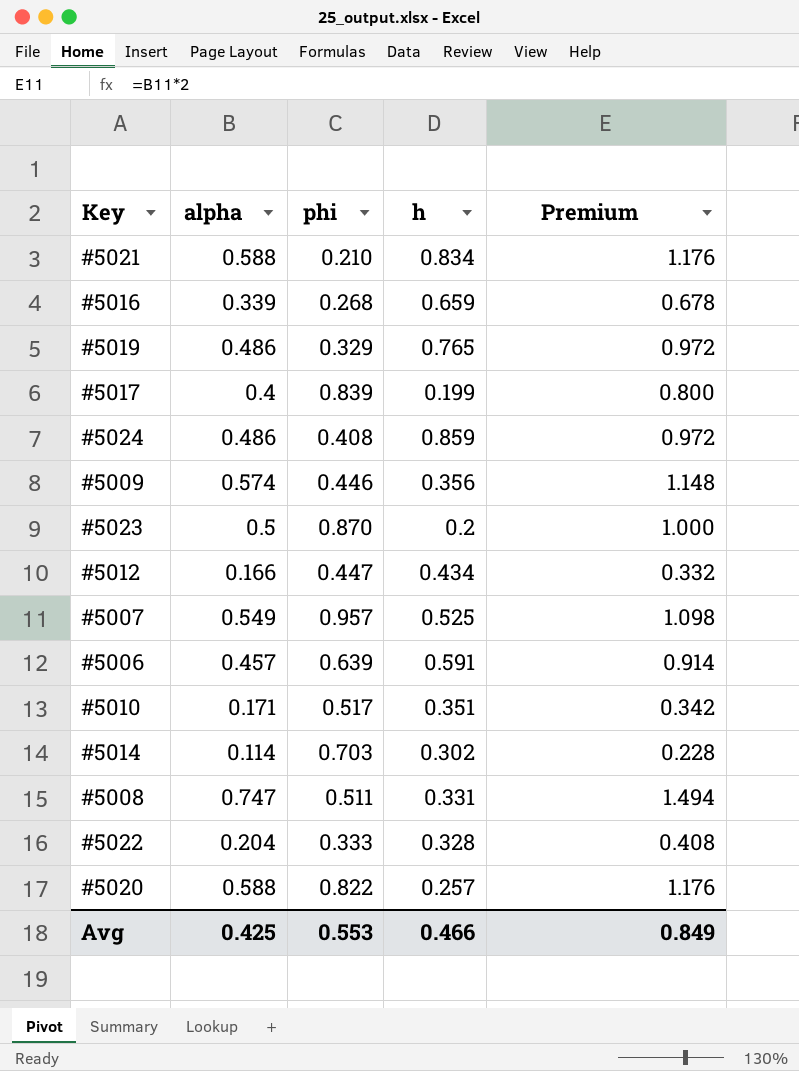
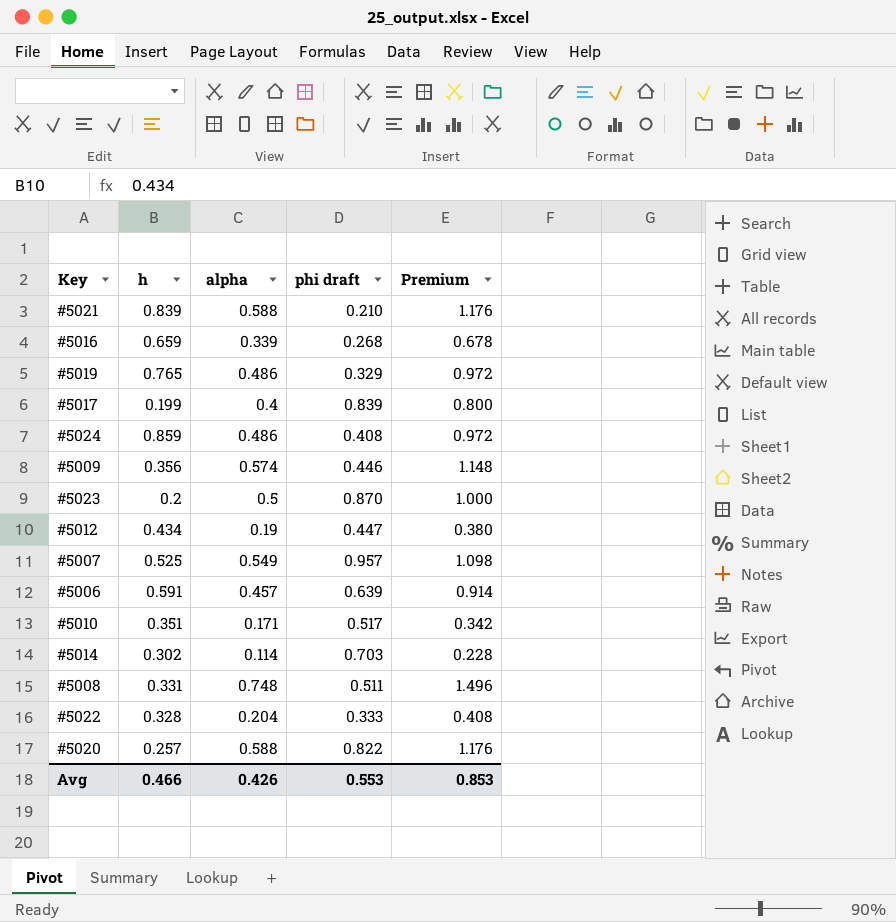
column h | position: 4 -> 2
column name: phi -> phi draft
#5021 | h: 0.834 -> 0.839
#5012 | alpha: 0.166 -> 0.19
#5012 | Premium: 0.332 -> 0.380
#5008 | alpha: 0.747 -> 0.748
#5008 | Premium: 1.494 -> 1.496
Avg | alpha: 0.425 -> 0.426
Avg | Premium: 0.849 -> 0.853

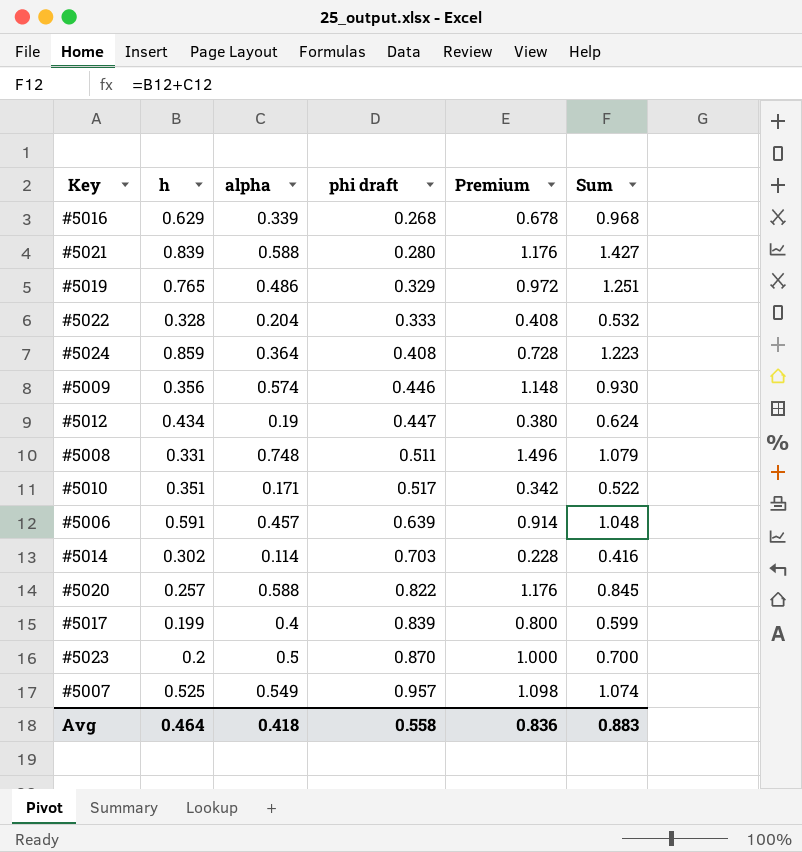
row order: none -> phi draft ascending
column Sum | formula: none -> [h] + [alpha]
#5016 | h: 0.659 -> 0.629
#5021 | phi draft: 0.210 -> 0.280
#5024 | alpha: 0.486 -> 0.364
#5024 | Premium: 0.972 -> 0.728
Avg | h: 0.466 -> 0.464
Avg | alpha: 0.426 -> 0.418
Avg | phi draft: 0.553 -> 0.558
Avg | Premium: 0.853 -> 0.836

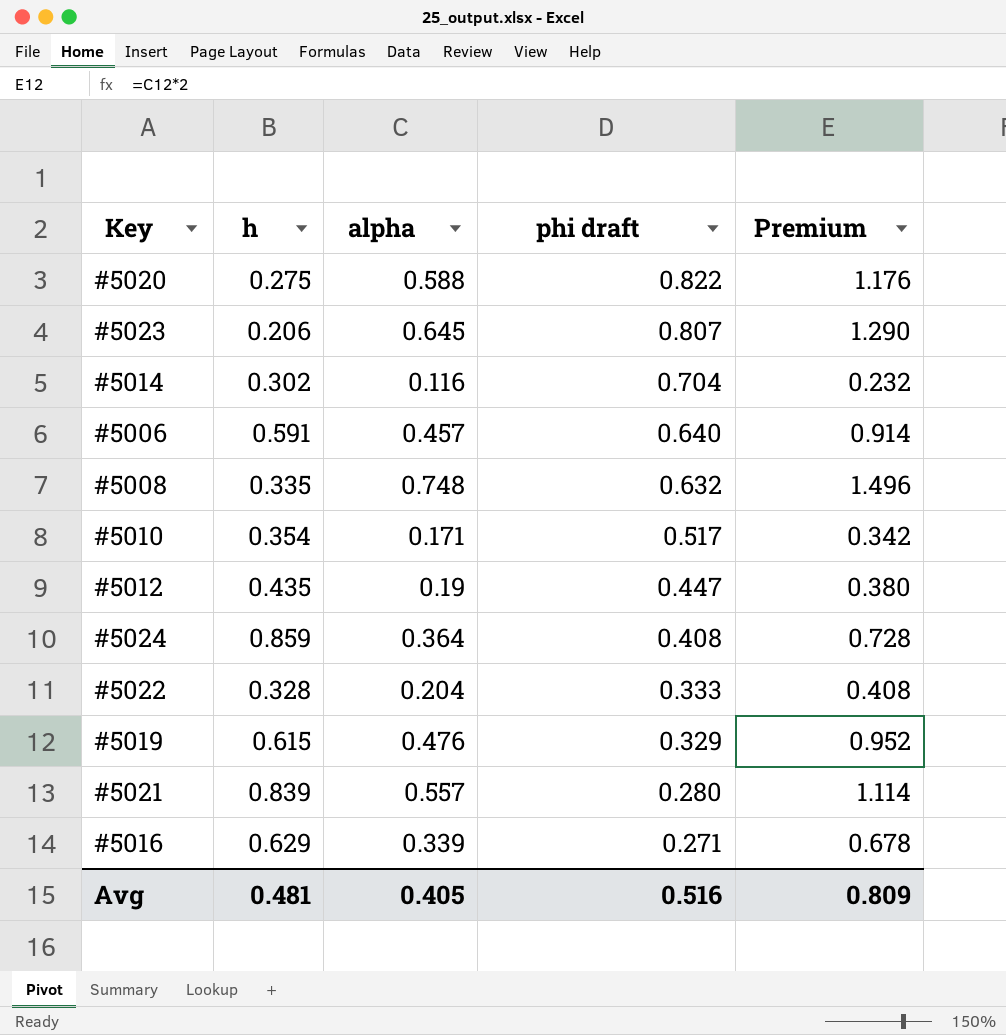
row order: phi draft ascending -> phi draft descending
column Sum | formula: [h] + [alpha] -> none
row #5009: 0.356 | 0.574 | 0.446 | 1.148 | 0.930 -> none
row #5017: 0.199 | 0.4 | 0.839 | 0.800 | 0.599 -> none
row #5007: 0.525 | 0.549 | 0.957 | 1.098 | 1.074 -> none
#5020 | h: 0.257 -> 0.275
#5023 | h: 0.2 -> 0.206
#5023 | alpha: 0.5 -> 0.645
#5023 | phi draft: 0.870 -> 0.807
#5023 | Premium: 1.000 -> 1.290
#5014 | alpha: 0.114 -> 0.116
#5014 | phi draft: 0.703 -> 0.704
#5014 | Premium: 0.228 -> 0.232
#5006 | phi draft: 0.639 -> 0.640
#5008 | h: 0.331 -> 0.335
#5008 | phi draft: 0.511 -> 0.632
#5010 | h: 0.351 -> 0.354
#5012 | h: 0.434 -> 0.435
#5019 | h: 0.765 -> 0.615
#5019 | alpha: 0.486 -> 0.476
#5019 | Premium: 0.972 -> 0.952
#5021 | alpha: 0.588 -> 0.557
#5021 | Premium: 1.176 -> 1.114
#5016 | phi draft: 0.268 -> 0.271
Avg | h: 0.464 -> 0.481
Avg | alpha: 0.418 -> 0.405
Avg | phi draft: 0.558 -> 0.516
Avg | Premium: 0.836 -> 0.809

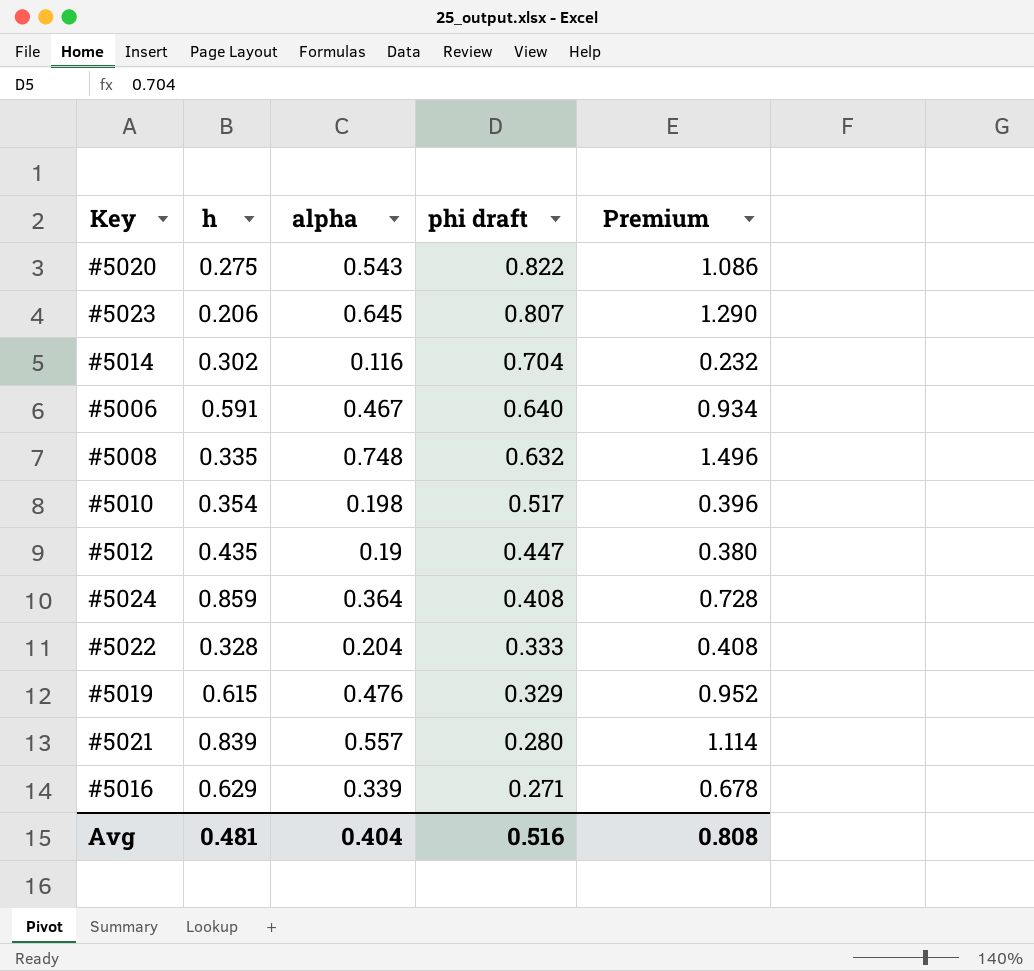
#5020 | alpha: 0.588 -> 0.543
#5020 | Premium: 1.176 -> 1.086
#5006 | alpha: 0.457 -> 0.467
#5006 | Premium: 0.914 -> 0.934
#5010 | alpha: 0.171 -> 0.198
#5010 | Premium: 0.342 -> 0.396
Avg | alpha: 0.405 -> 0.404
Avg | Premium: 0.809 -> 0.808

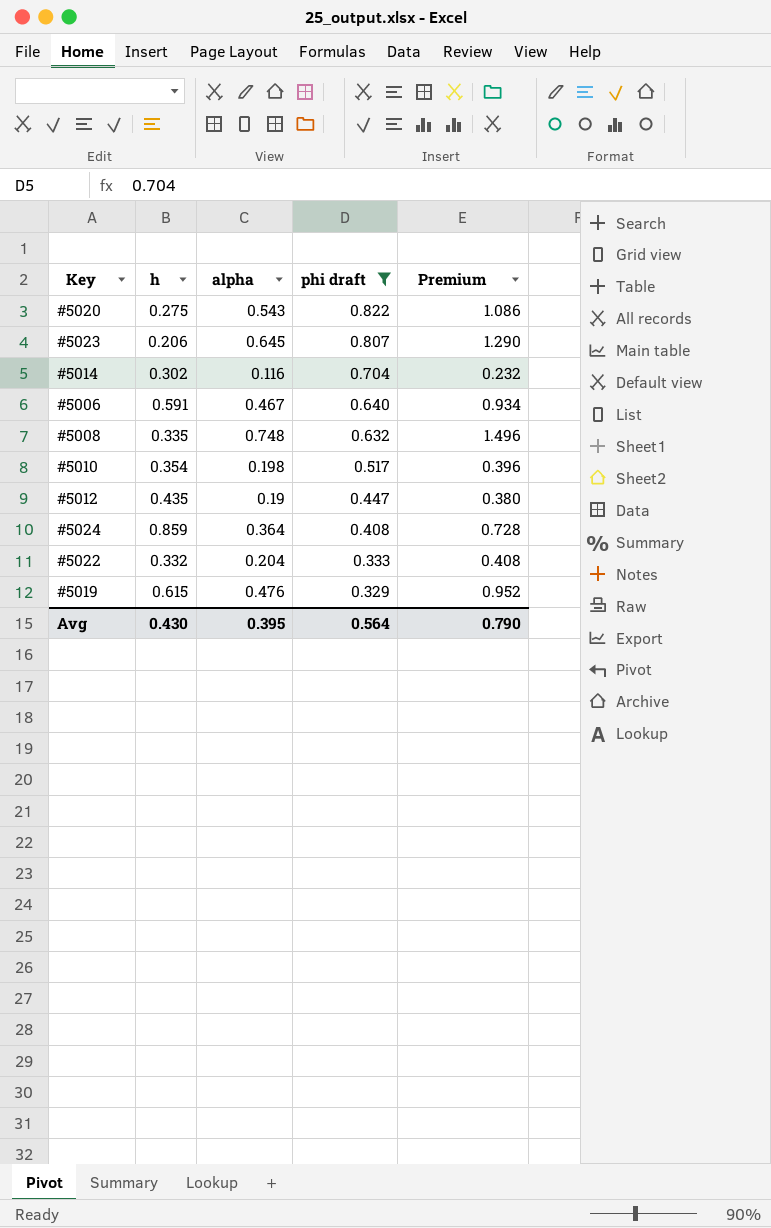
filter: none -> phi draft >= 0.329
#5022 | h: 0.328 -> 0.332
Avg | h: 0.481 -> 0.430
Avg | alpha: 0.404 -> 0.395
Avg | phi draft: 0.516 -> 0.564
Avg | Premium: 0.808 -> 0.790

